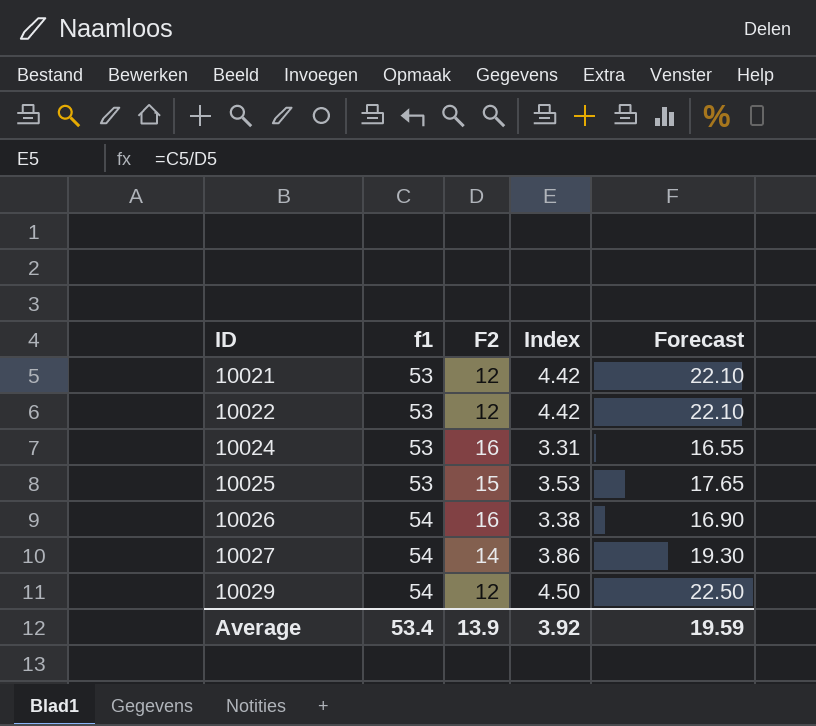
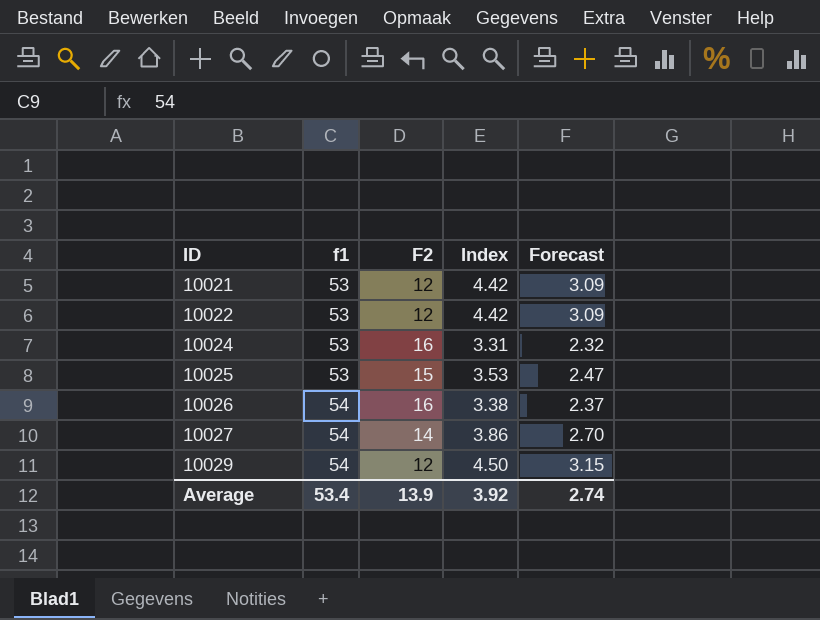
column Forecast | formula: [Index] * 5 -> [Index] * 0.7
Average | Forecast: 19.59 -> 2.74

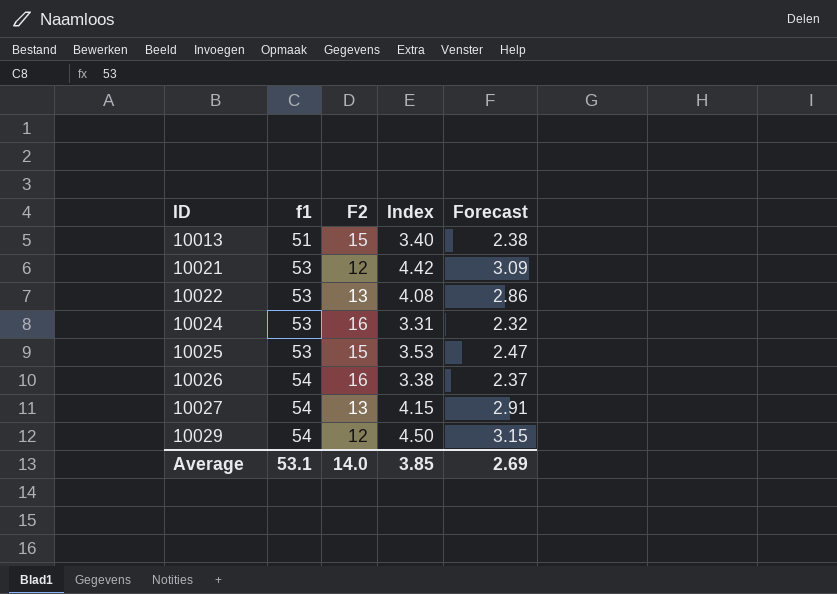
row 10013: none -> 51 | 15 | 3.40 | 2.38
10022 | F2: 12 -> 13
10022 | Index: 4.42 -> 4.08
10022 | Forecast: 3.09 -> 2.86
10027 | F2: 14 -> 13
10027 | Index: 3.86 -> 4.15
10027 | Forecast: 2.70 -> 2.91
Average | f1: 53.4 -> 53.1
Average | F2: 13.9 -> 14.0
Average | Index: 3.92 -> 3.85
Average | Forecast: 2.74 -> 2.69

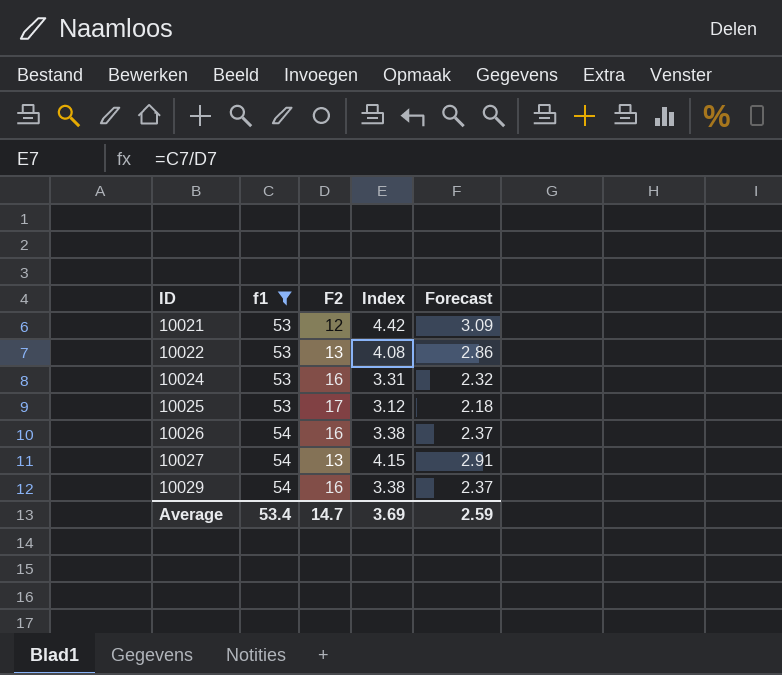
filter: none -> f1 != 51
10025 | F2: 15 -> 17
10025 | Index: 3.53 -> 3.12
10025 | Forecast: 2.47 -> 2.18
10029 | F2: 12 -> 16
10029 | Index: 4.50 -> 3.38
10029 | Forecast: 3.15 -> 2.37
Average | f1: 53.1 -> 53.4
Average | F2: 14.0 -> 14.7
Average | Index: 3.85 -> 3.69
Average | Forecast: 2.69 -> 2.59

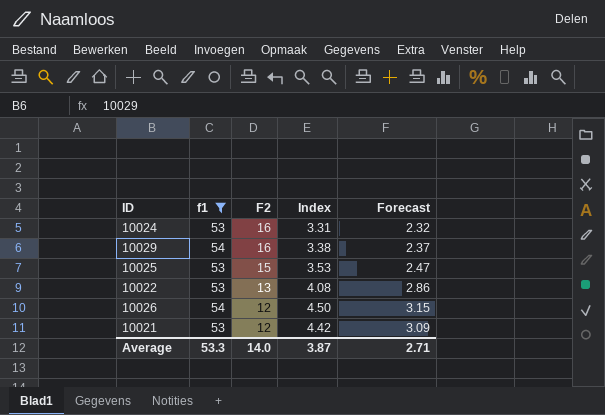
row order: ID ascending -> F2 descending
row 10027: 54 | 13 | 4.15 | 2.91 -> none
10025 | F2: 17 -> 15
10025 | Index: 3.12 -> 3.53
10025 | Forecast: 2.18 -> 2.47
10026 | F2: 16 -> 12
10026 | Index: 3.38 -> 4.50
10026 | Forecast: 2.37 -> 3.15
Average | f1: 53.4 -> 53.3
Average | F2: 14.7 -> 14.0
Average | Index: 3.69 -> 3.87
Average | Forecast: 2.59 -> 2.71

